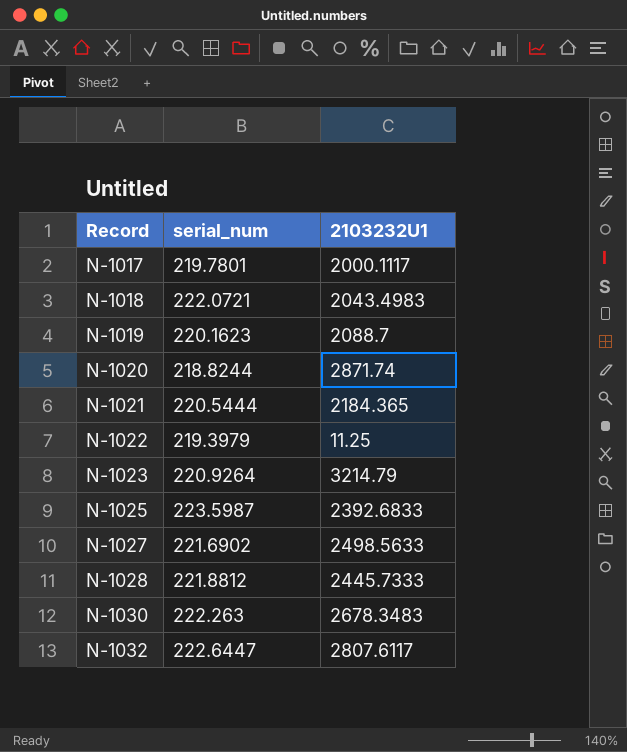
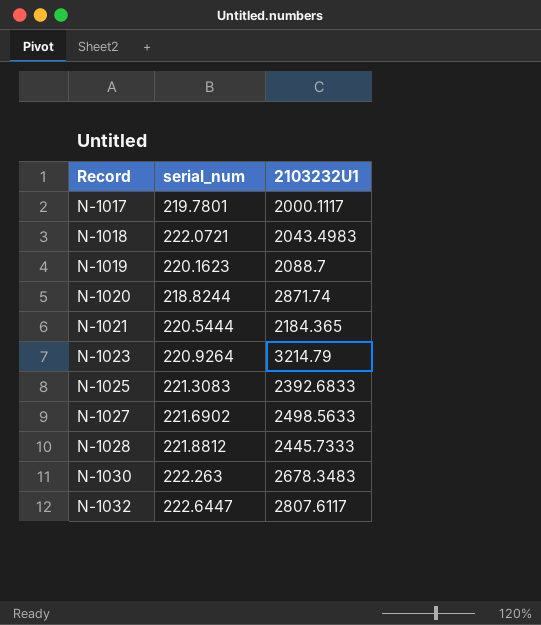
row N-1022: 219.3979 | 11.25 -> none
N-1025 | serial_num: 223.5987 -> 221.3083

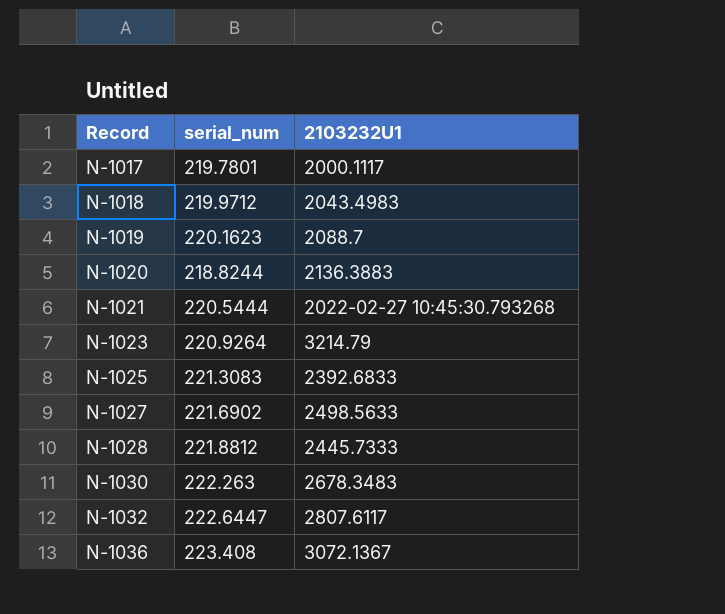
N-1018 | serial_num: 222.0721 -> 219.9712
N-1020 | 2103232U1: 2871.74 -> 2136.3883
N-1021 | 2103232U1: 2184.365 -> 2022-02-27 10:45:30.793268
row N-1036: none -> 223.408 | 3072.1367

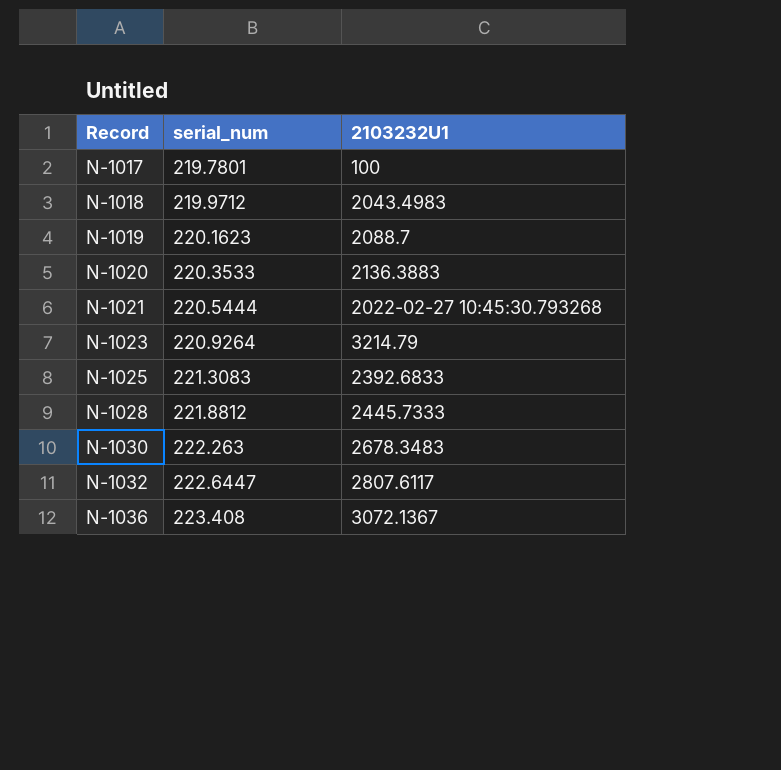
row N-1027: 221.6902 | 2498.5633 -> none
N-1017 | 2103232U1: 2000.1117 -> 100
N-1020 | serial_num: 218.8244 -> 220.3533

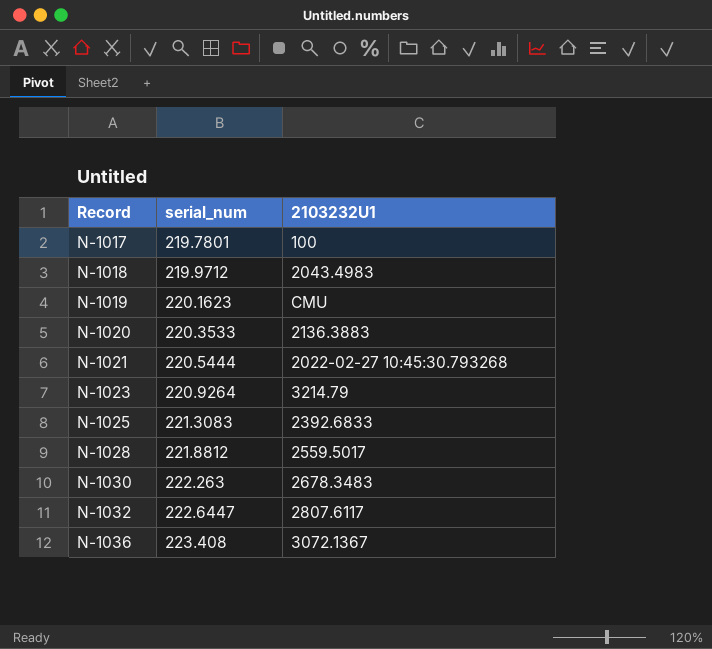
N-1019 | 2103232U1: 2088.7 -> CMU
N-1028 | 2103232U1: 2445.7333 -> 2559.5017

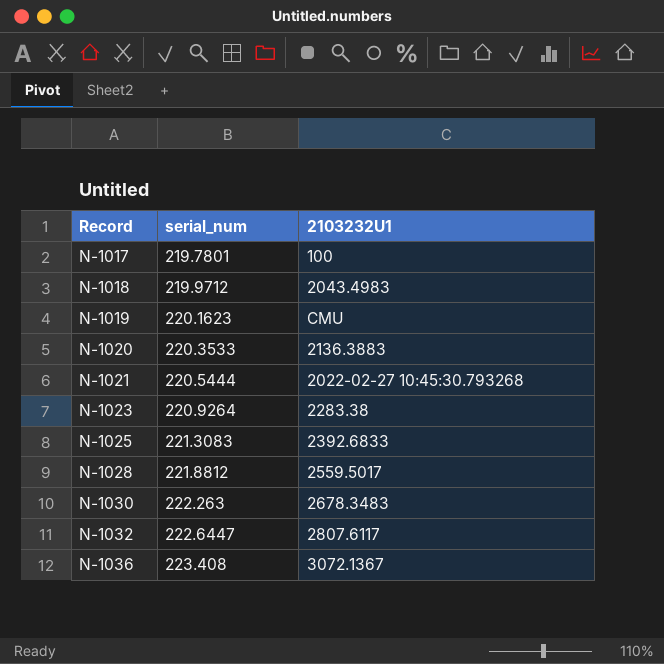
N-1023 | 2103232U1: 3214.79 -> 2283.38

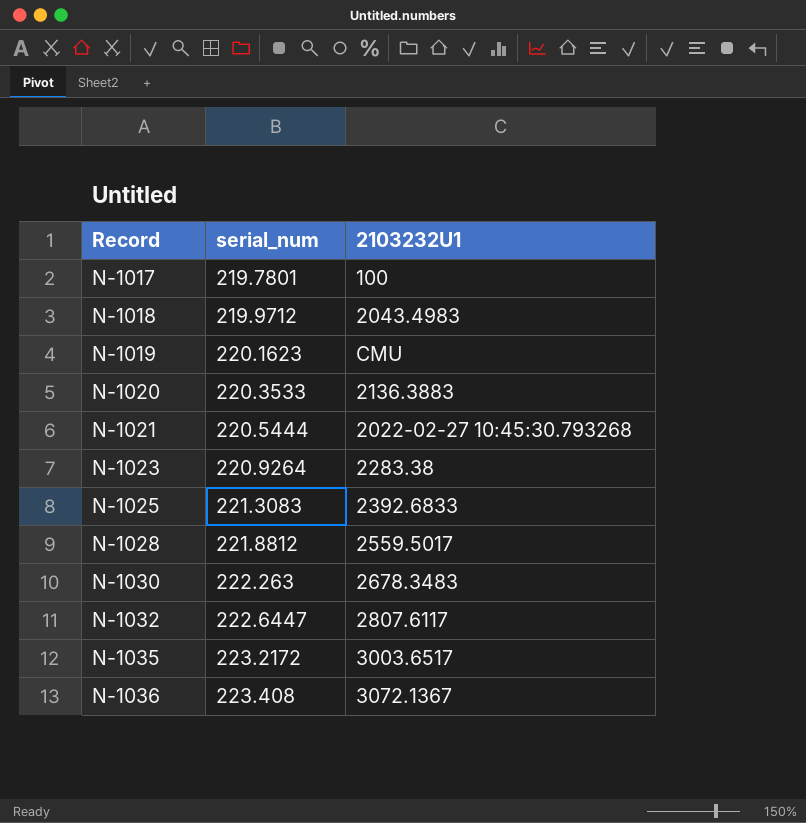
row N-1035: none -> 223.2172 | 3003.6517

